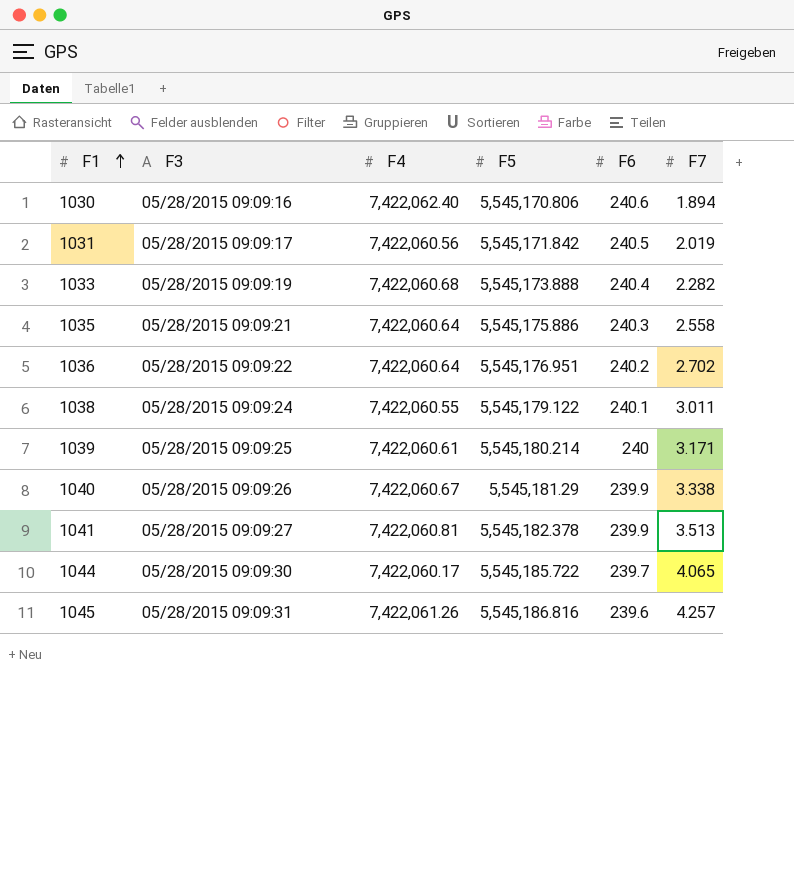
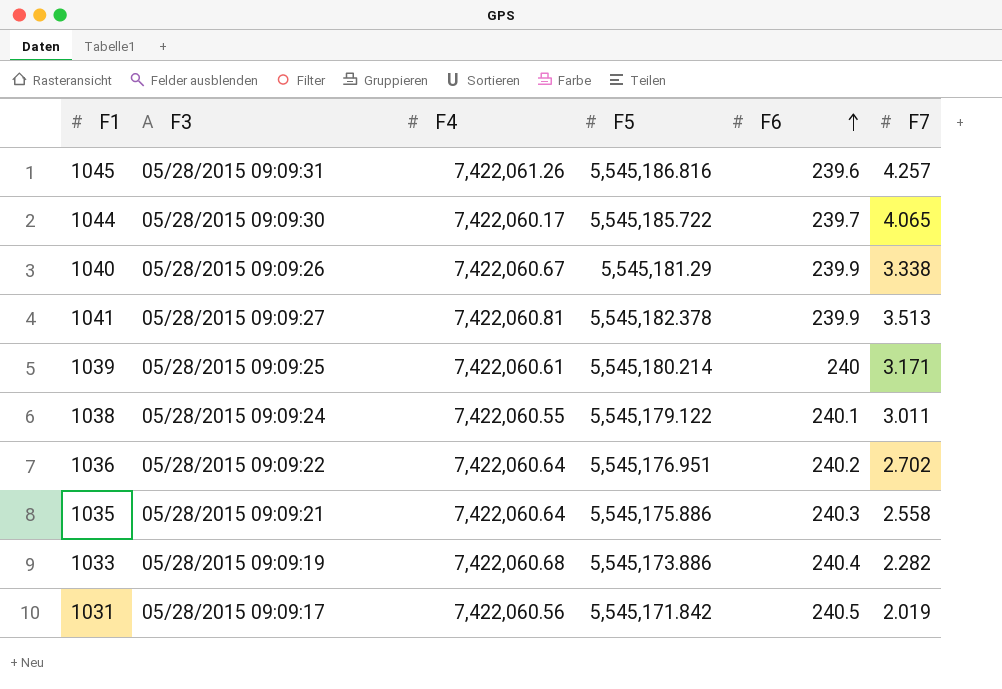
row order: F1 ascending -> F6 ascending
row 1030: 05/28/2015 09:09:16 | 7,422,062.40 | 5,545,170.806 | 240.6 | 1.894 -> none
1033 | F5: 5,545,173.888 -> 5,545,173.886

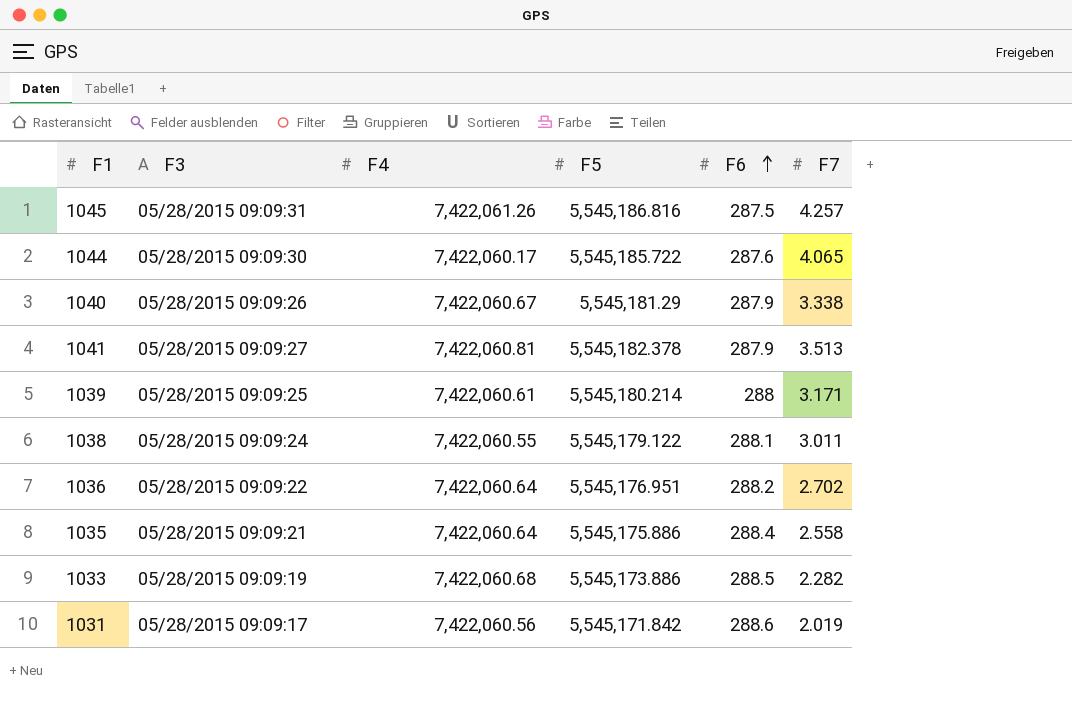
1045 | F6: 239.6 -> 287.5
1044 | F6: 239.7 -> 287.6
1040 | F6: 239.9 -> 287.9
1041 | F6: 239.9 -> 287.9
1039 | F6: 240 -> 288
1038 | F6: 240.1 -> 288.1
1036 | F6: 240.2 -> 288.2
1035 | F6: 240.3 -> 288.4
1033 | F6: 240.4 -> 288.5
1031 | F6: 240.5 -> 288.6

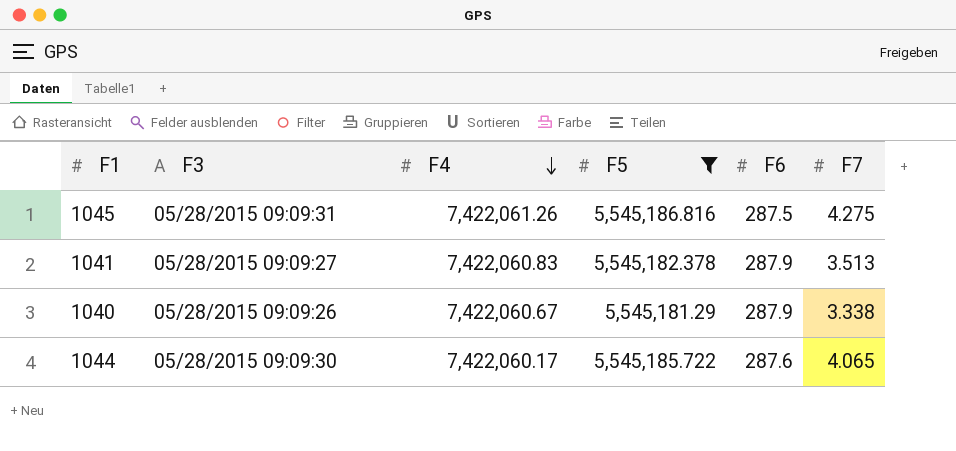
filter: none -> F5 >= 5,545,181.29
row order: F6 ascending -> F4 descending
1045 | F7: 4.257 -> 4.275
1041 | F4: 7,422,060.81 -> 7,422,060.83

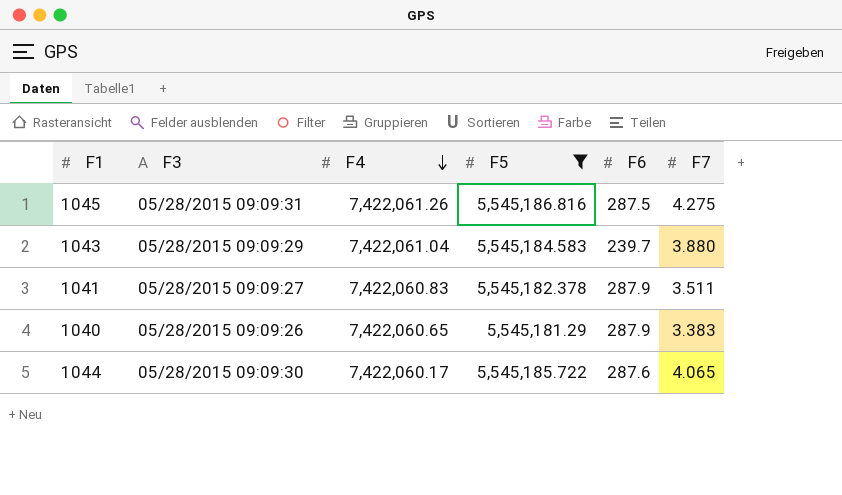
row 1043: none -> 05/28/2015 09:09:29 | 7,422,061.04 | 5,545,184.583 | 239.7 | 3.880
1041 | F7: 3.513 -> 3.511
1040 | F4: 7,422,060.67 -> 7,422,060.65
1040 | F7: 3.338 -> 3.383

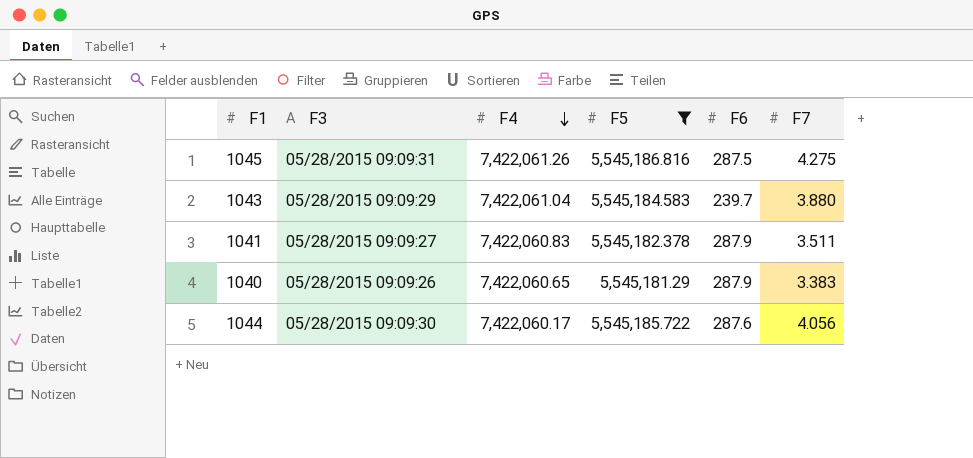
1044 | F7: 4.065 -> 4.056

